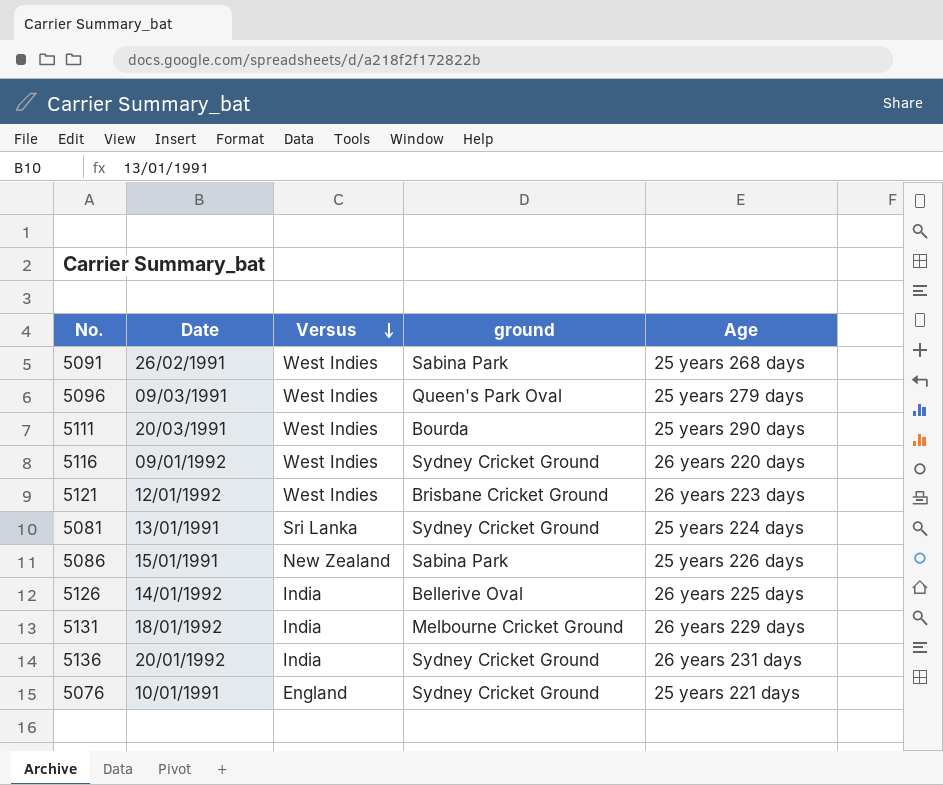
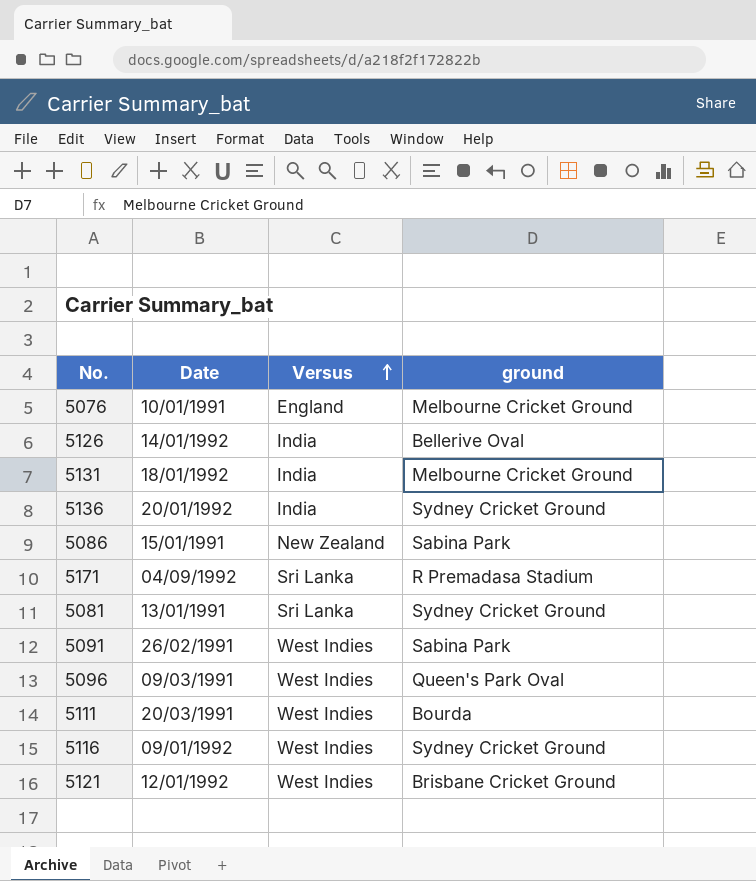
row order: Versus descending -> Versus ascending
column Age | position: 5 -> none
5076 | ground: Sydney Cricket Ground -> Melbourne Cricket Ground
row 5171: none -> 04/09/1992 | Sri Lanka | R Premadasa Stadium

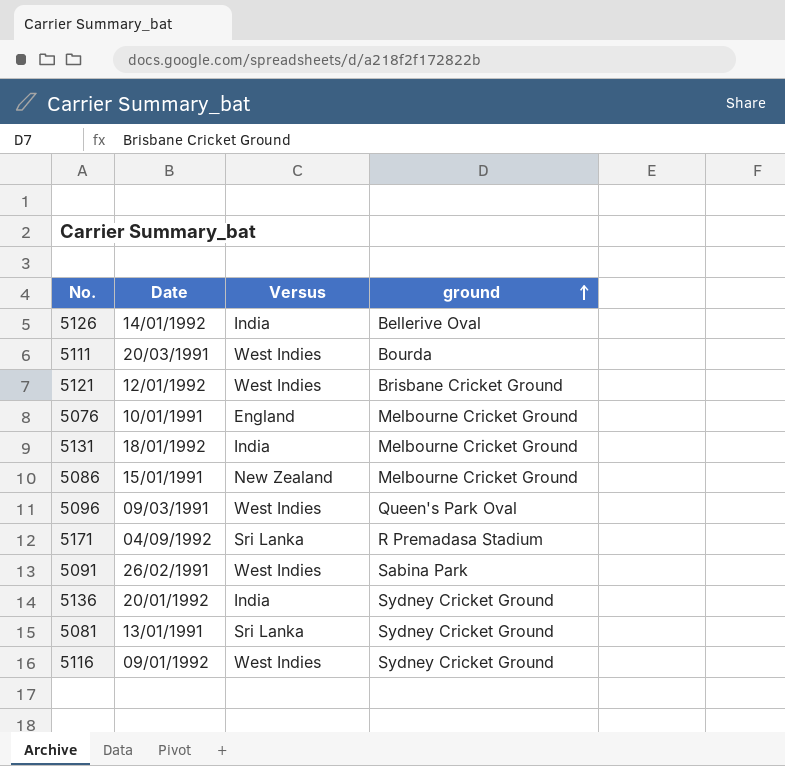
row order: Versus ascending -> ground ascending
5086 | ground: Sabina Park -> Melbourne Cricket Ground

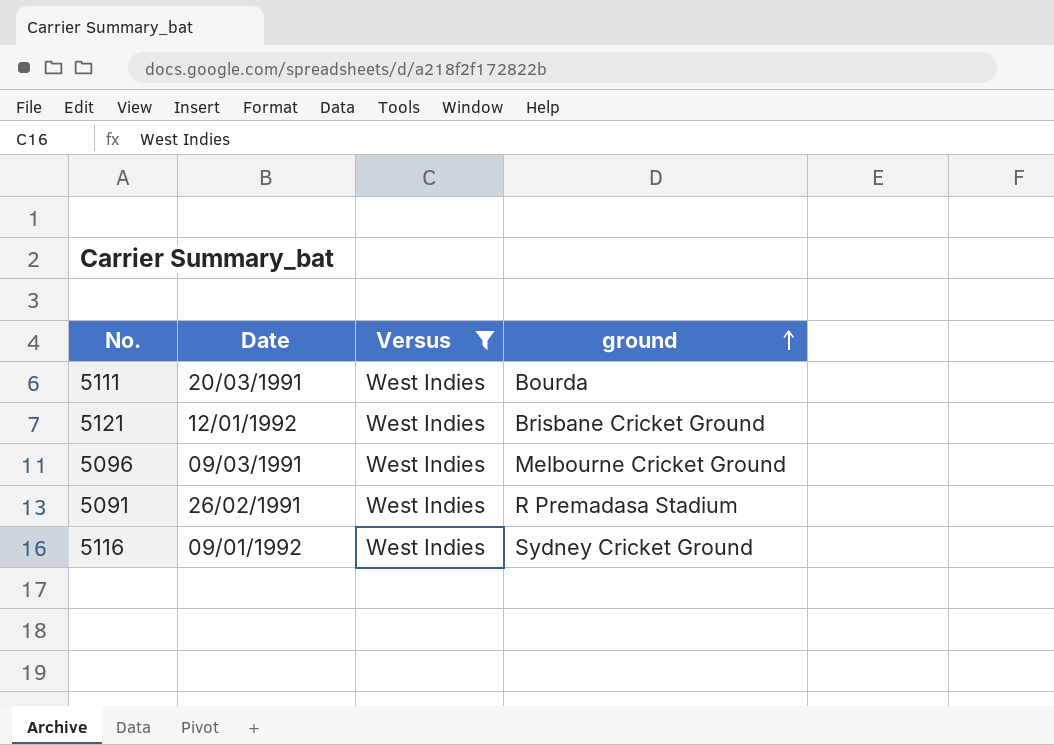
filter: none -> Versus = West Indies
5096 | ground: Queen's Park Oval -> Melbourne Cricket Ground
5091 | ground: Sabina Park -> R Premadasa Stadium

